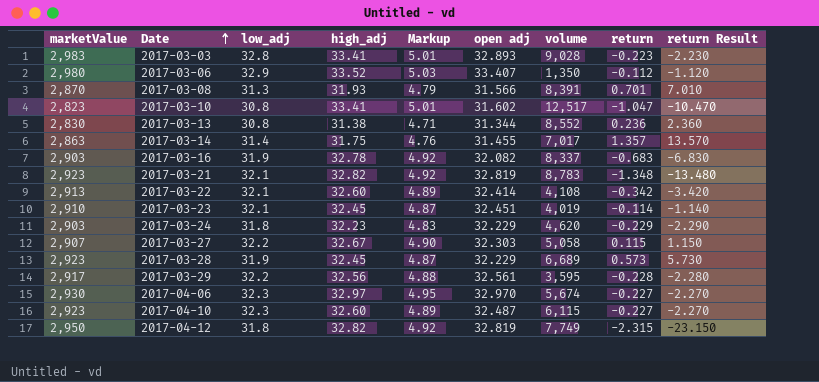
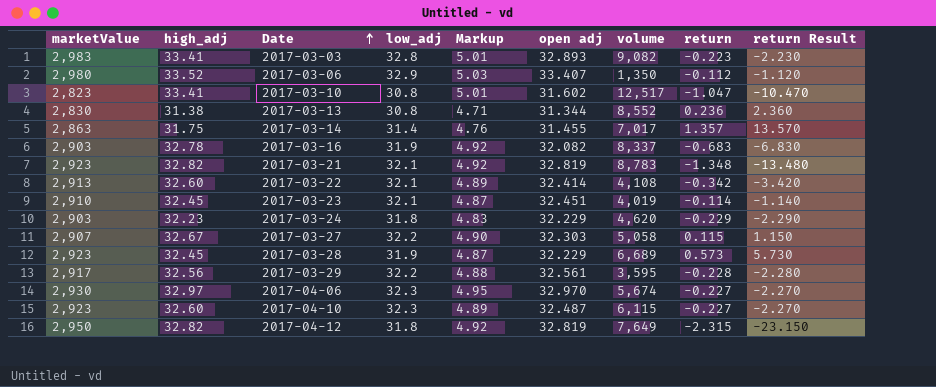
column high_adj | position: 4 -> 2
row 2017-03-08: 2,870 | 31.3 | 31.93 | 4.79 | 31.566 | 8,391 | 0.701 | 7.010 -> none
2017-03-03 | volume: 9,028 -> 9,082
2017-04-12 | volume: 7,749 -> 7,649

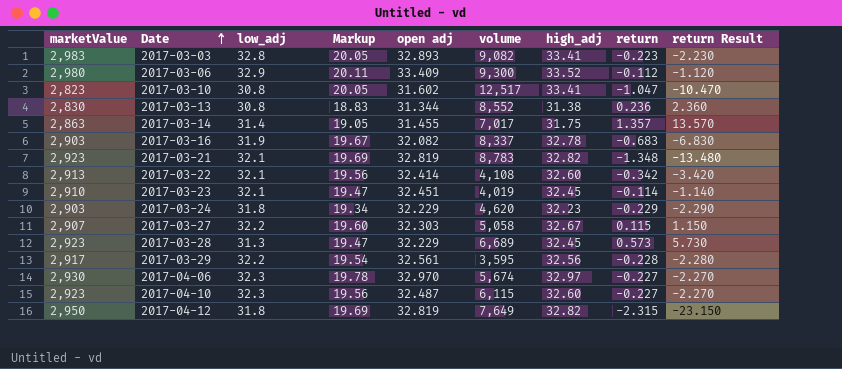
column Markup | formula: [high_adj] * 0.15 -> [high_adj] * 0.6
column high_adj | position: 2 -> 7
2017-03-06 | open adj: 33.407 -> 33.409
2017-03-06 | volume: 1,350 -> 9,300
2017-03-28 | low_adj: 31.9 -> 31.3

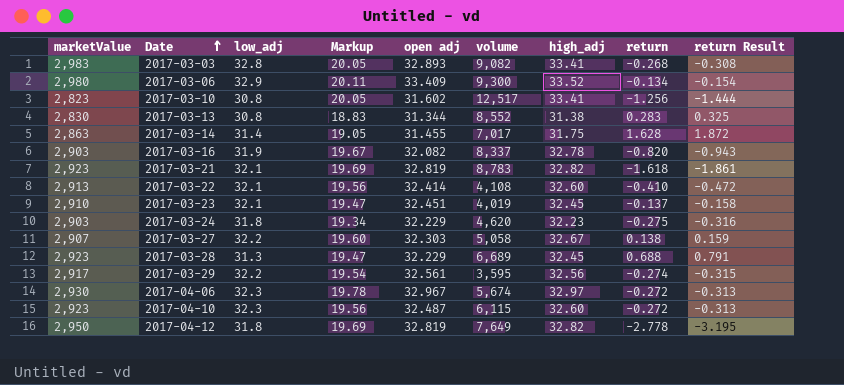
column return Result | formula: [return] * 10 -> [return] * 1.15
2017-03-03 | return: -0.223 -> -0.268
2017-03-06 | return: -0.112 -> -0.134
2017-03-10 | return: -1.047 -> -1.256
2017-03-13 | return: 0.236 -> 0.283
2017-03-14 | return: 1.357 -> 1.628
2017-03-16 | return: -0.683 -> -0.820
2017-03-21 | return: -1.348 -> -1.618
2017-03-22 | return: -0.342 -> -0.410
2017-03-23 | return: -0.114 -> -0.137
2017-03-24 | return: -0.229 -> -0.275
2017-03-27 | return: 0.115 -> 0.138
2017-03-28 | return: 0.573 -> 0.688
2017-03-29 | return: -0.228 -> -0.274
2017-04-06 | open adj: 32.970 -> 32.967
2017-04-06 | return: -0.227 -> -0.272
2017-04-10 | return: -0.227 -> -0.272
2017-04-12 | return: -2.315 -> -2.778

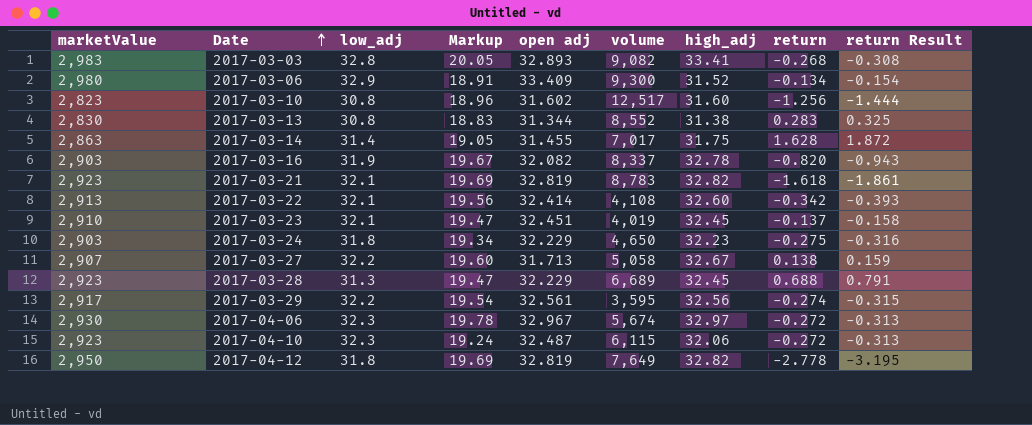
2017-03-06 | Markup: 20.11 -> 18.91
2017-03-06 | high_adj: 33.52 -> 31.52
2017-03-10 | Markup: 20.05 -> 18.96
2017-03-10 | high_adj: 33.41 -> 31.60
2017-03-22 | return: -0.410 -> -0.342
2017-03-22 | return Result: -0.472 -> -0.393
2017-03-24 | volume: 4,620 -> 4,650
2017-03-27 | open adj: 32.303 -> 31.713
2017-04-10 | Markup: 19.56 -> 19.24
2017-04-10 | high_adj: 32.60 -> 32.06

